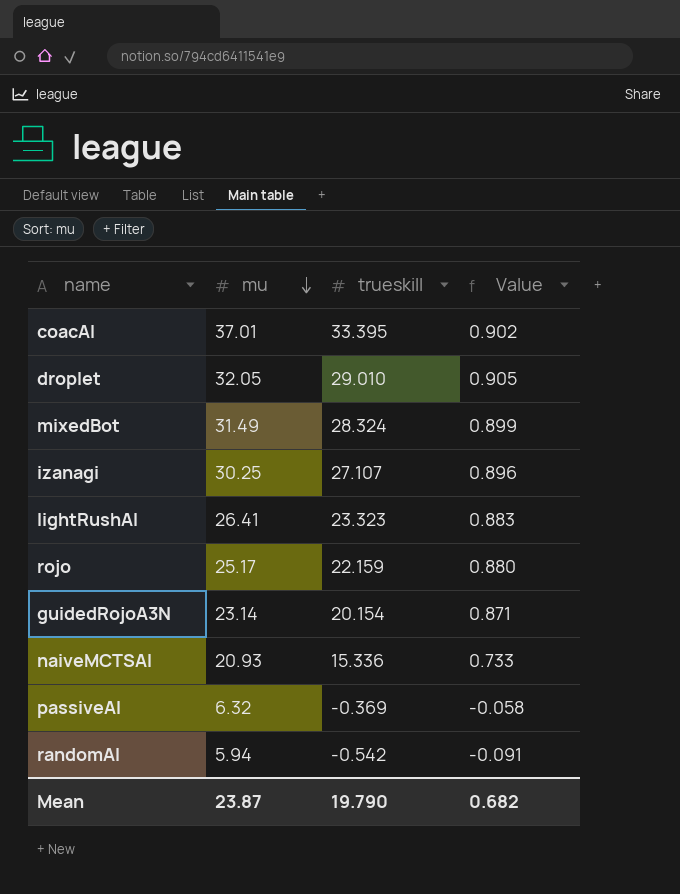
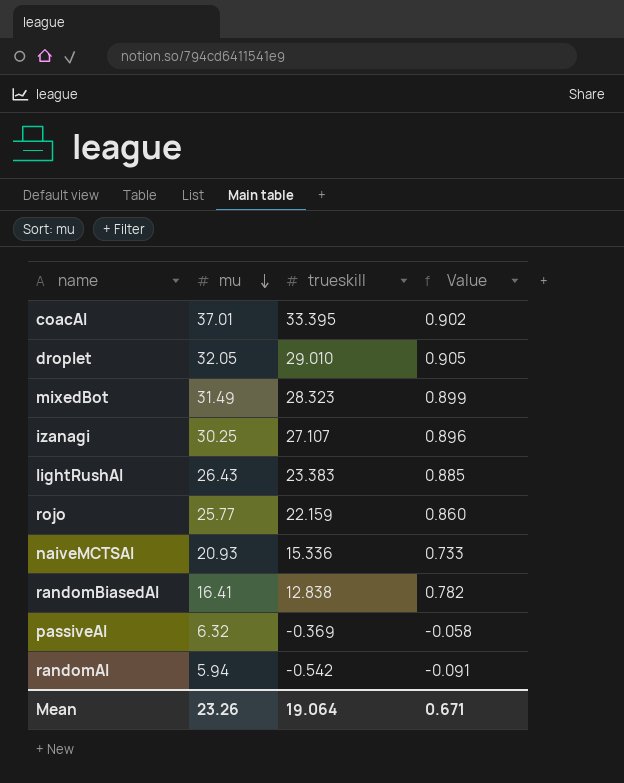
row guidedRojoA3N: 23.14 | 20.154 | 0.871 -> none
mixedBot | trueskill: 28.324 -> 28.323
lightRushAI | mu: 26.41 -> 26.43
lightRushAI | trueskill: 23.323 -> 23.383
lightRushAI | Value: 0.883 -> 0.885
rojo | mu: 25.17 -> 25.77
rojo | Value: 0.880 -> 0.860
row randomBiasedAI: none -> 16.41 | 12.838 | 0.782
Mean | mu: 23.87 -> 23.26
Mean | trueskill: 19.790 -> 19.064
Mean | Value: 0.682 -> 0.671

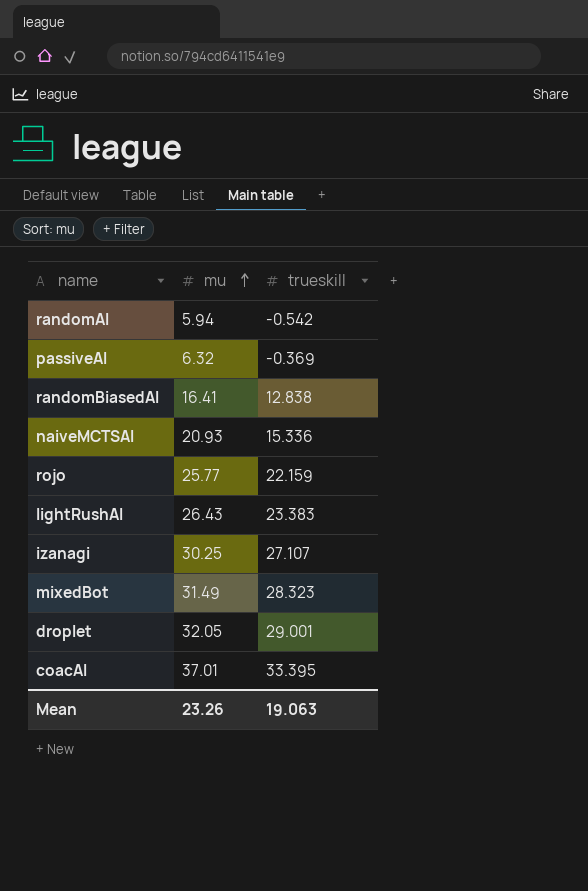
row order: mu descending -> mu ascending
column Value | formula: [trueskill] / [mu] -> none
droplet | trueskill: 29.010 -> 29.001
Mean | trueskill: 19.064 -> 19.063

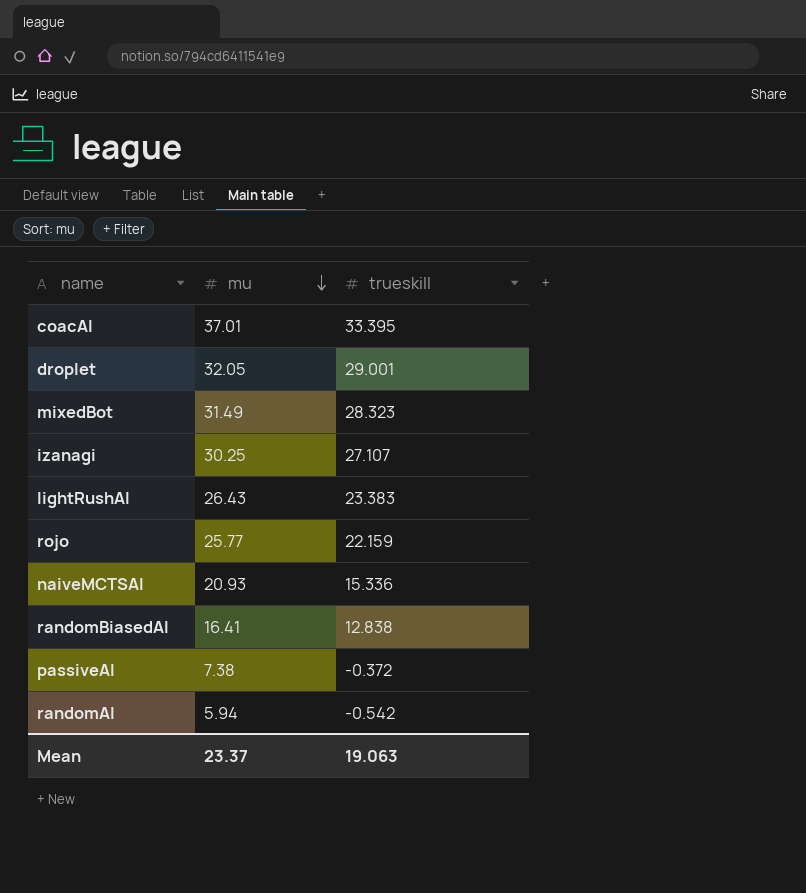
row order: mu ascending -> mu descending
passiveAI | mu: 6.32 -> 7.38
passiveAI | trueskill: -0.369 -> -0.372
Mean | mu: 23.26 -> 23.37

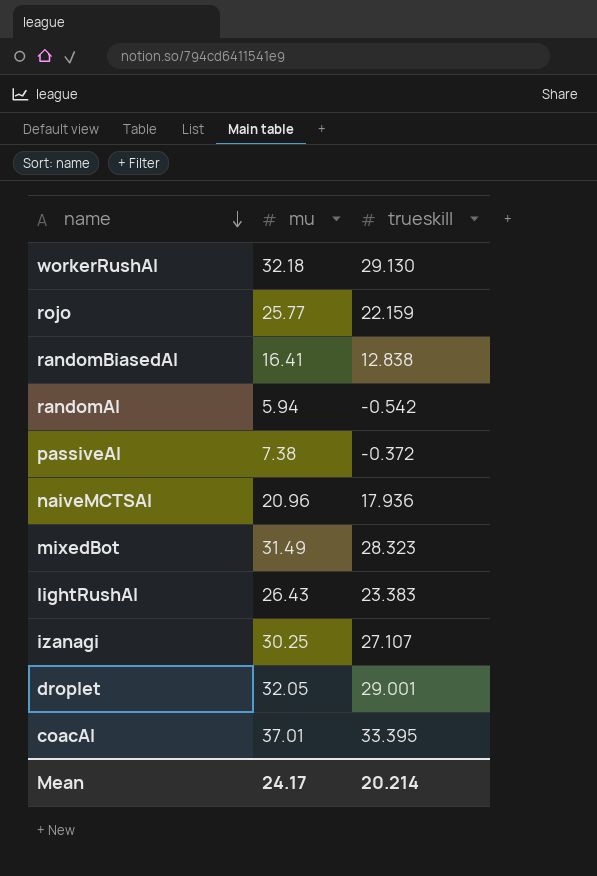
row order: mu descending -> name descending
row workerRushAI: none -> 32.18 | 29.130
naiveMCTSAI | mu: 20.93 -> 20.96
naiveMCTSAI | trueskill: 15.336 -> 17.936
Mean | mu: 23.37 -> 24.17
Mean | trueskill: 19.063 -> 20.214

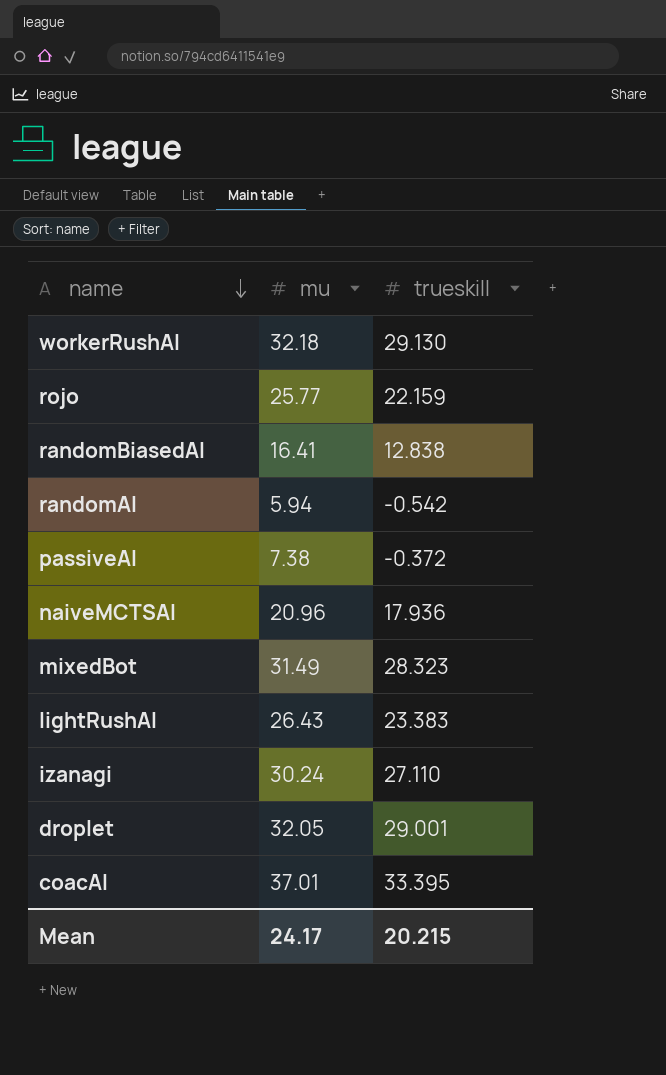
izanagi | mu: 30.25 -> 30.24
izanagi | trueskill: 27.107 -> 27.110
Mean | trueskill: 20.214 -> 20.215

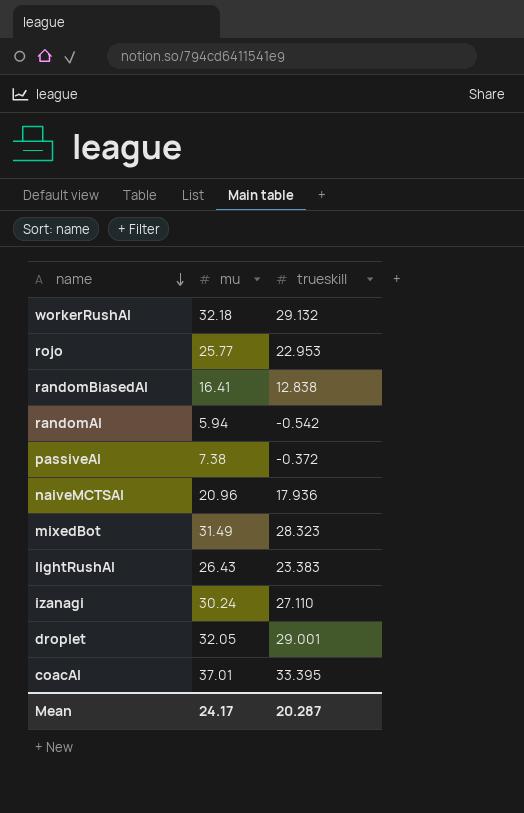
workerRushAI | trueskill: 29.130 -> 29.132
rojo | trueskill: 22.159 -> 22.953
Mean | trueskill: 20.215 -> 20.287

